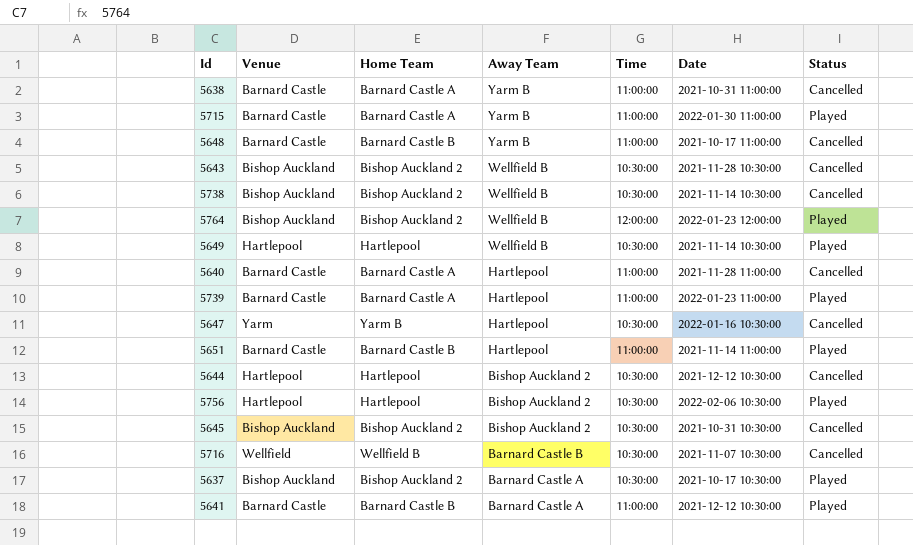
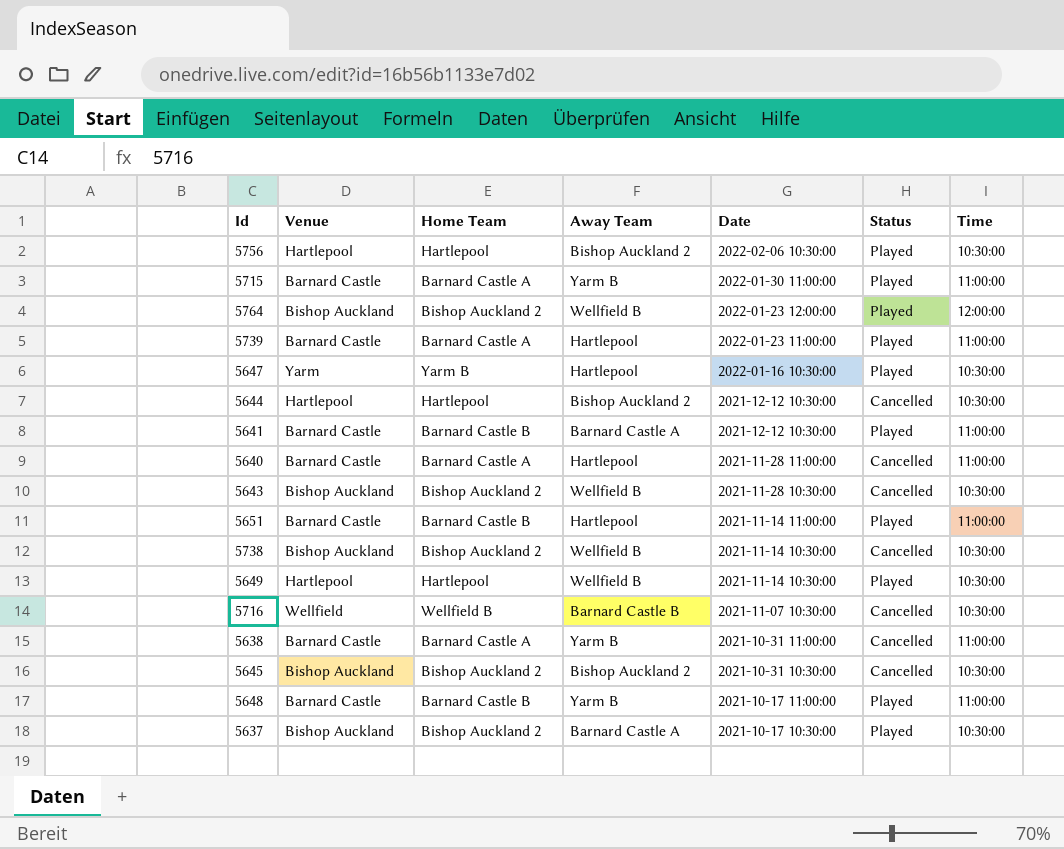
row order: Away Team descending -> Date descending
column Time | position: 5 -> 7
5647 | Status: Cancelled -> Played
5648 | Status: Cancelled -> Played

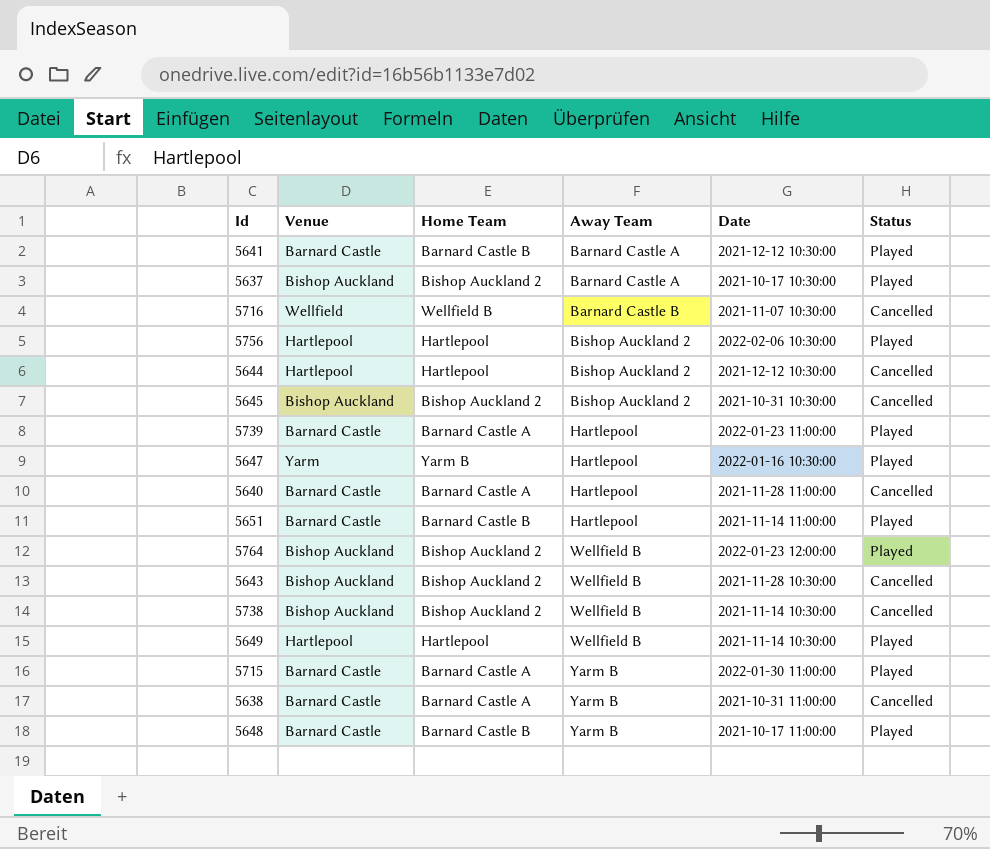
row order: Date descending -> Away Team ascending
column Time | position: 7 -> none

